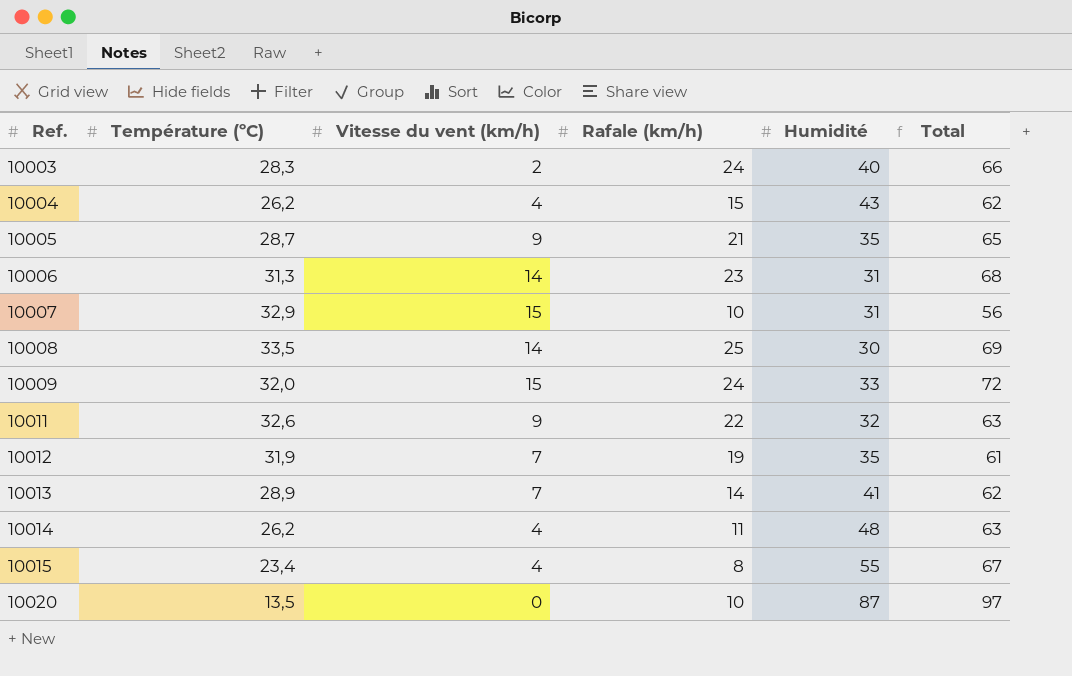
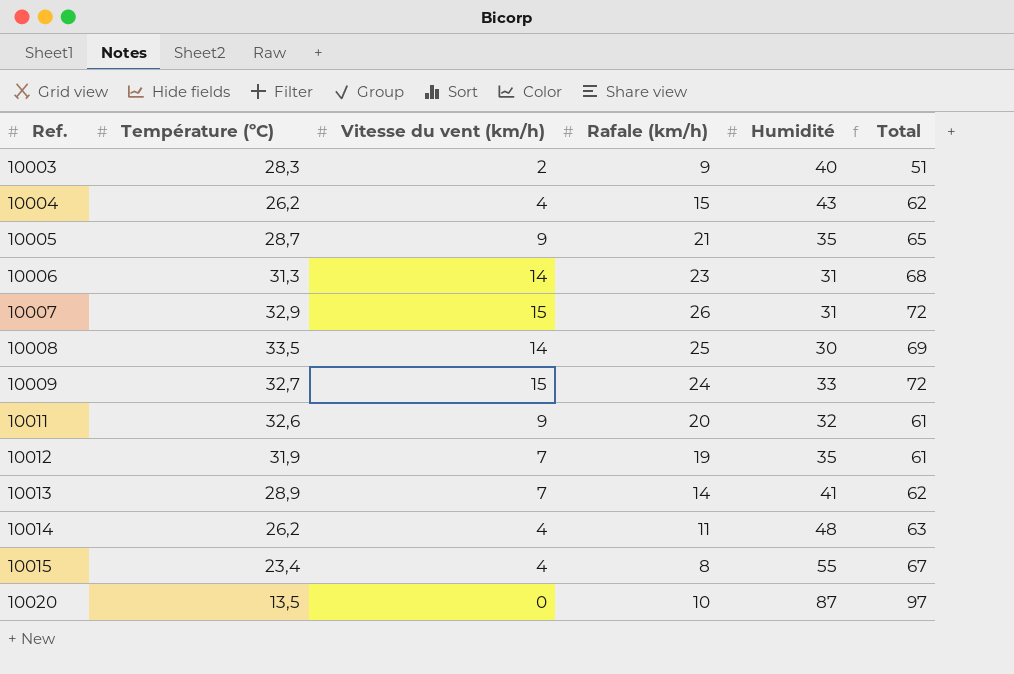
10003 | Rafale (km/h): 24 -> 9
10003 | Total: 66 -> 51
10007 | Rafale (km/h): 10 -> 26
10007 | Total: 56 -> 72
10009 | Température (ºC): 32,0 -> 32,7
10011 | Rafale (km/h): 22 -> 20
10011 | Total: 63 -> 61

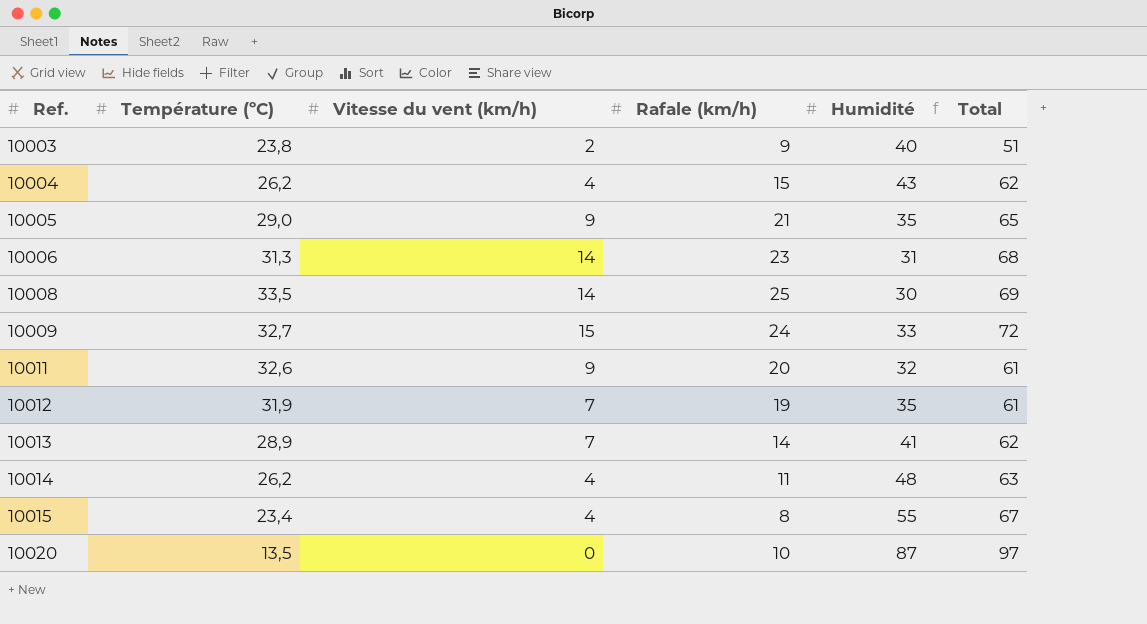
row 10007: 32,9 | 15 | 26 | 31 | 72 -> none
10003 | Température (ºC): 28,3 -> 23,8
10005 | Température (ºC): 28,7 -> 29,0

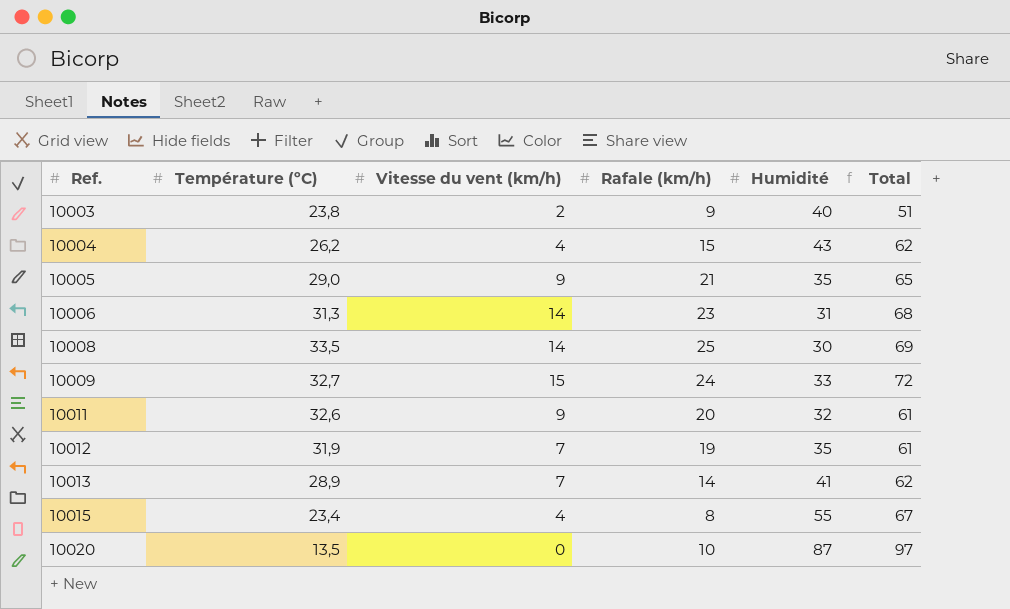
row 10014: 26,2 | 4 | 11 | 48 | 63 -> none

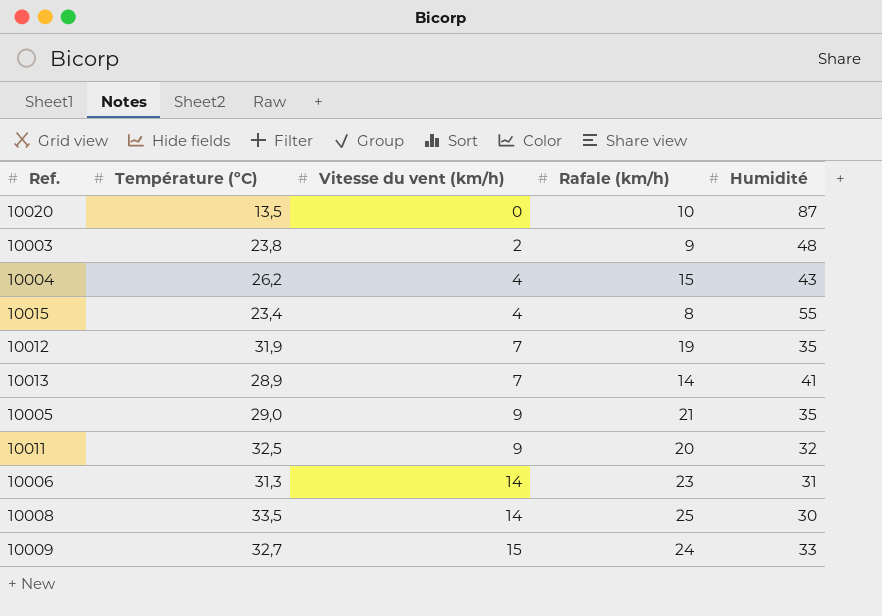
row order: Ref. ascending -> Vitesse du vent (km/h) ascending
column Total | formula: [Vitesse du vent (km/h)] + [Rafale (km/h)] + [Humidité] -> none
10003 | Humidité: 40 -> 48
10011 | Température (ºC): 32,6 -> 32,5

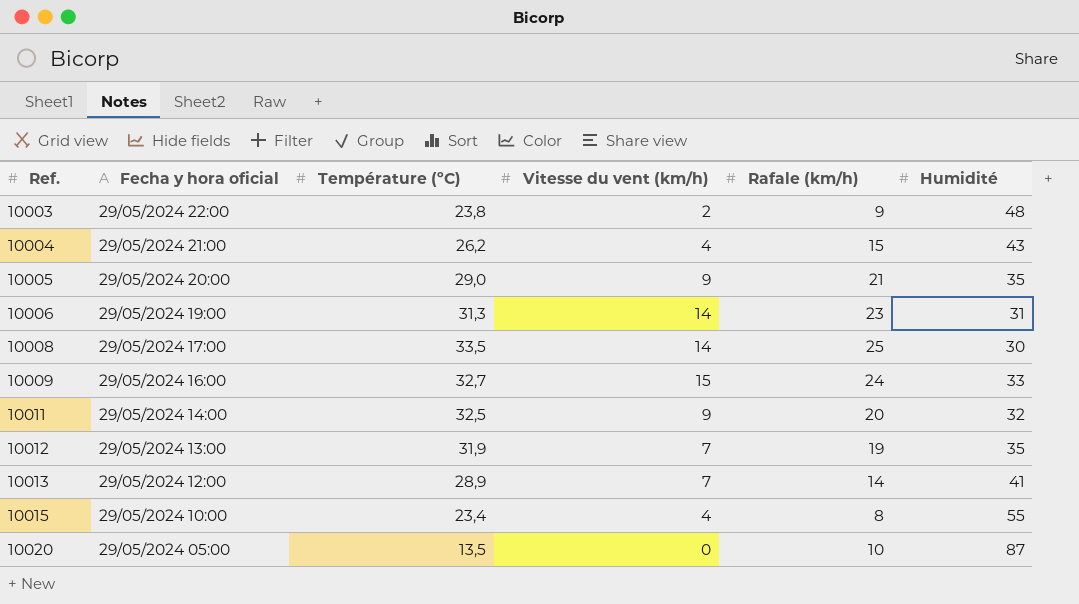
row order: Vitesse du vent (km/h) ascending -> Ref. ascending
column Fecha y hora oficial | position: none -> 2

